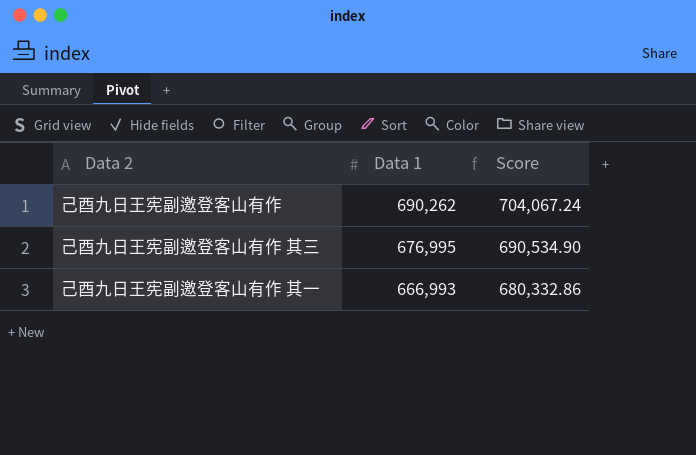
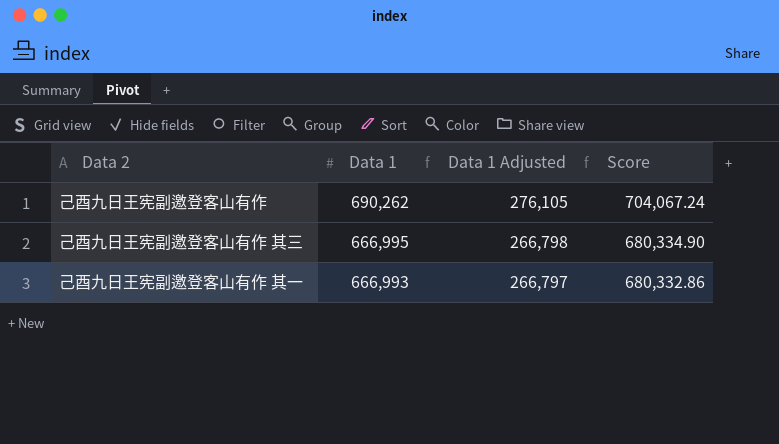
column Data 1 Adjusted | formula: none -> [Data 1] * 0.4
己酉九日王宪副邀登客山有作 其三 | Data 1: 676,995 -> 666,995
己酉九日王宪副邀登客山有作 其三 | Score: 690,534.90 -> 680,334.90

